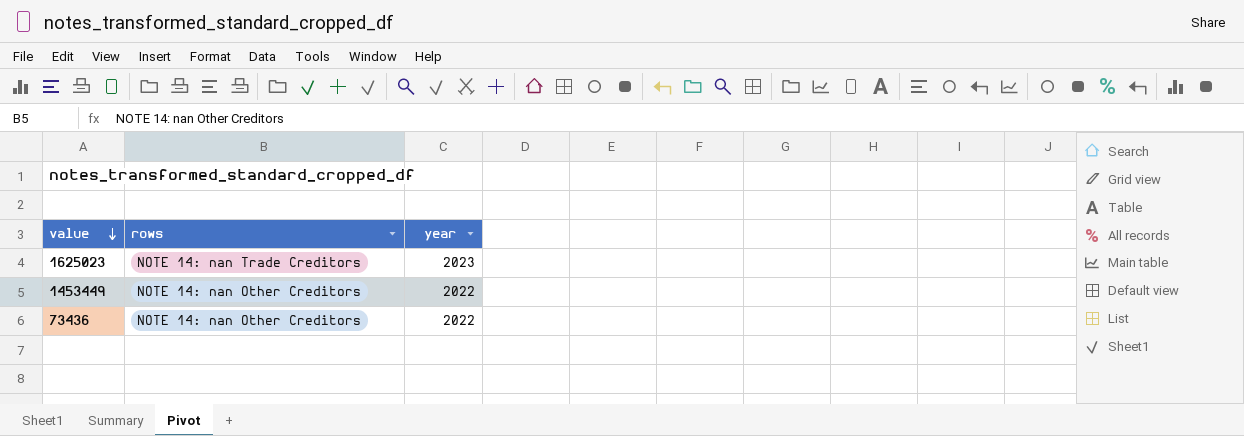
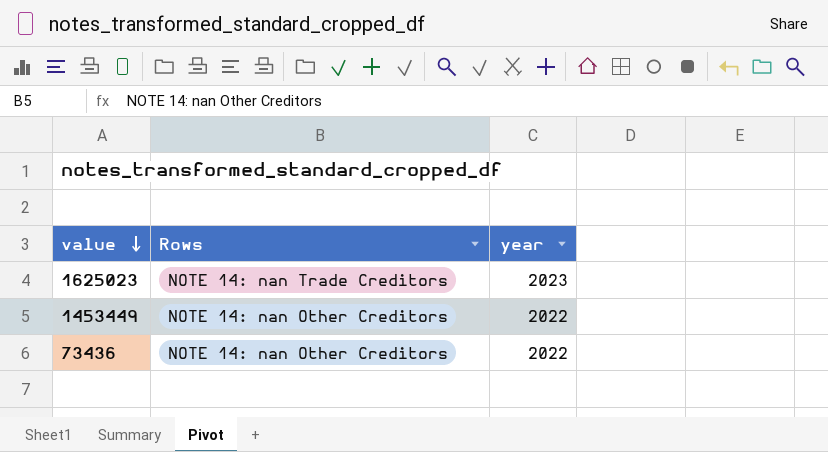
column name: rows -> Rows

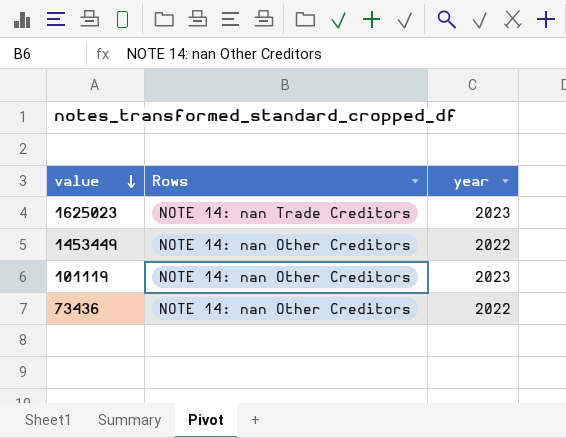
row 101119: none -> NOTE 14: nan Other Creditors | 2023

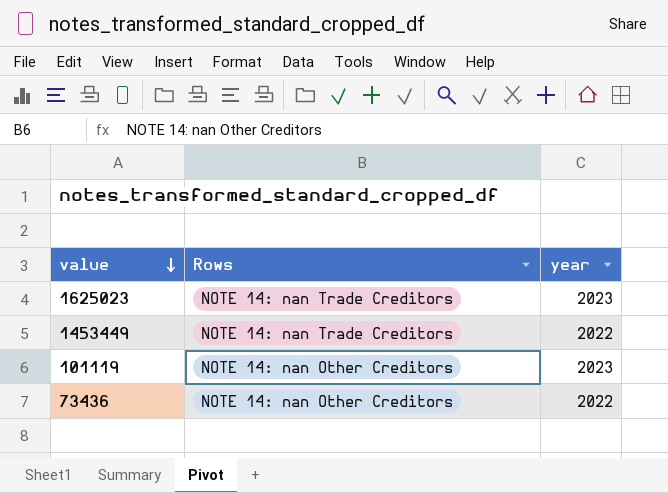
1453449 | Rows: NOTE 14: nan Other Creditors -> NOTE 14: nan Trade Creditors

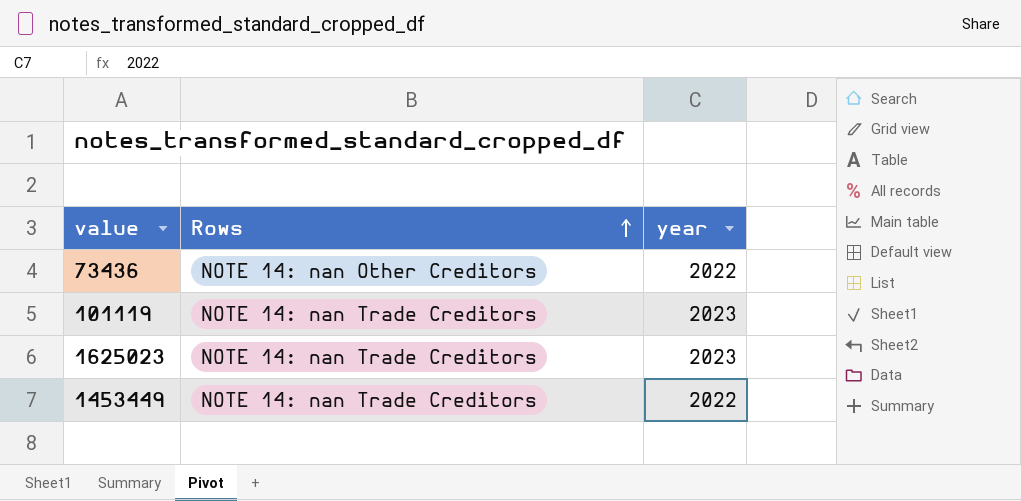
row order: value descending -> Rows ascending
101119 | Rows: NOTE 14: nan Other Creditors -> NOTE 14: nan Trade Creditors

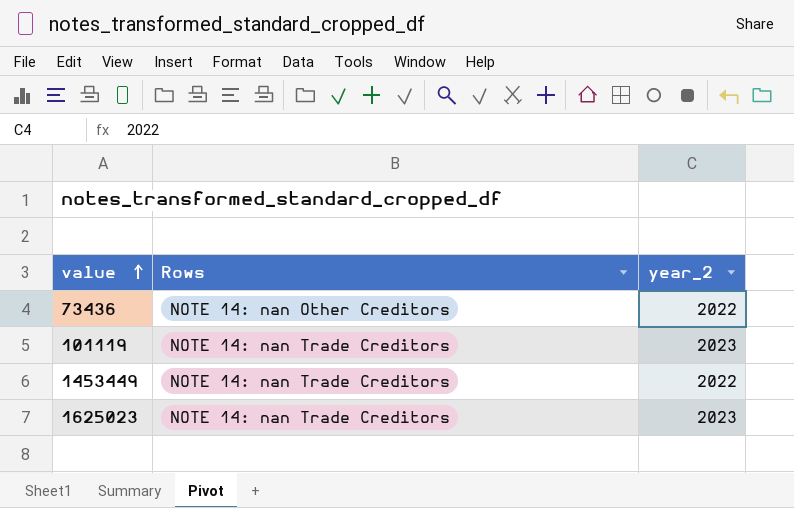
row order: Rows ascending -> value ascending
column name: year -> year_2

